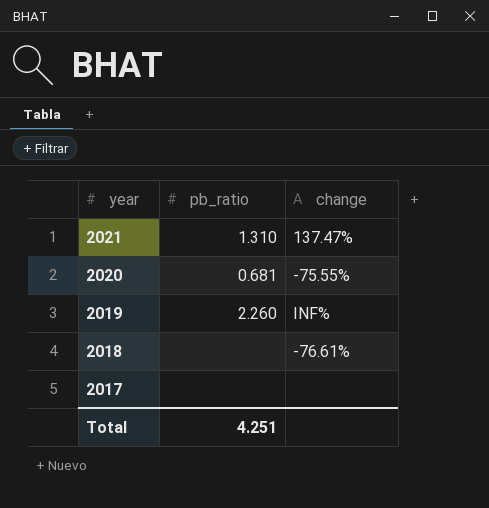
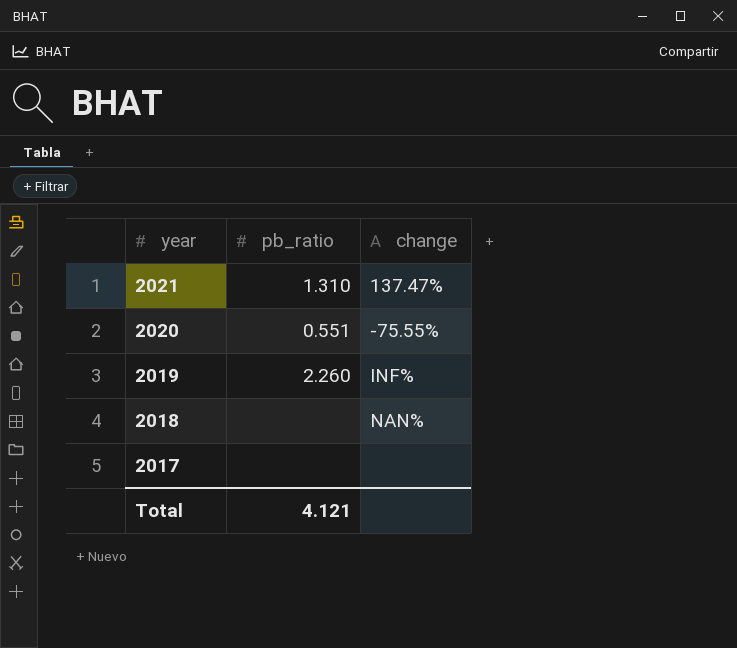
2020 | pb_ratio: 0.681 -> 0.551
2018 | change: -76.61% -> NAN%
Total | pb_ratio: 4.251 -> 4.121

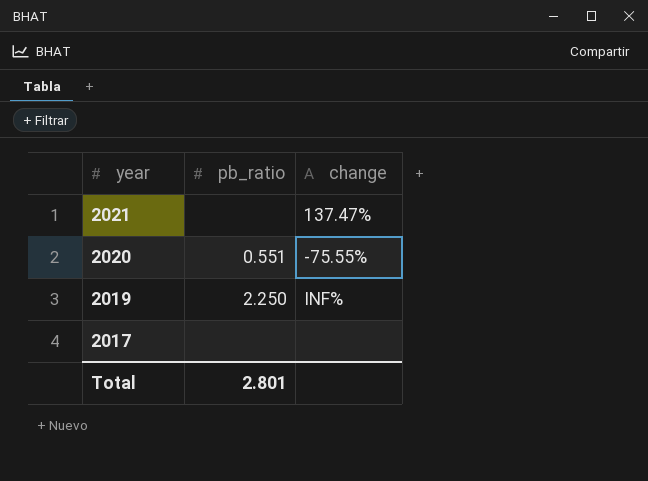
row 2018: none | NAN% -> none
2021 | pb_ratio: 1.310 -> none
2019 | pb_ratio: 2.260 -> 2.250
Total | pb_ratio: 4.121 -> 2.801

